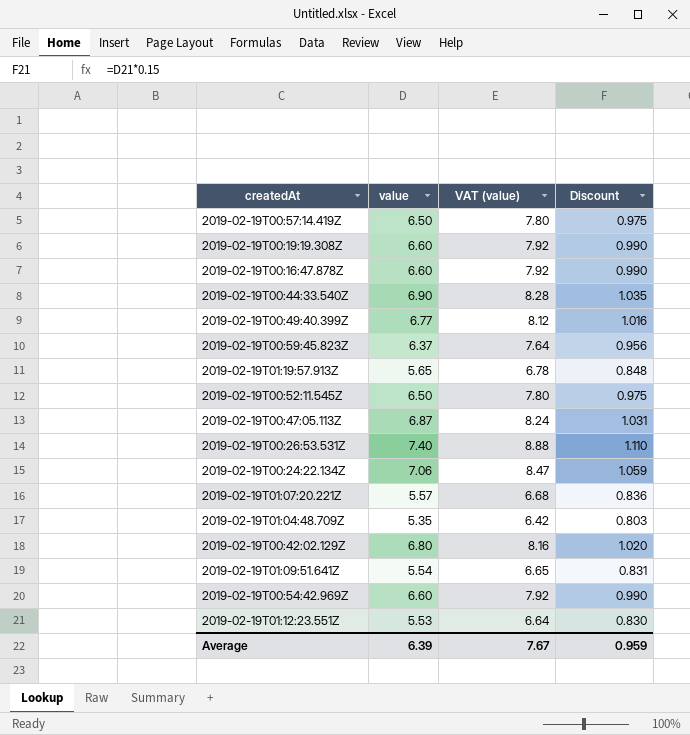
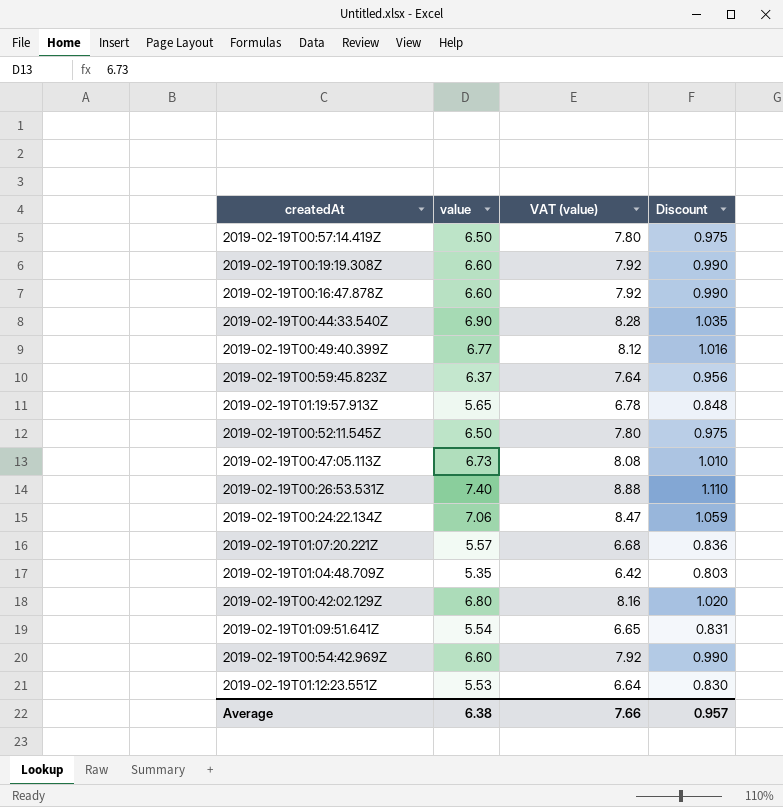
2019-02-19T00:47:05.113Z | value: 6.87 -> 6.73
2019-02-19T00:47:05.113Z | VAT (value): 8.24 -> 8.08
2019-02-19T00:47:05.113Z | Discount: 1.031 -> 1.010
Average | value: 6.39 -> 6.38
Average | VAT (value): 7.67 -> 7.66
Average | Discount: 0.959 -> 0.957

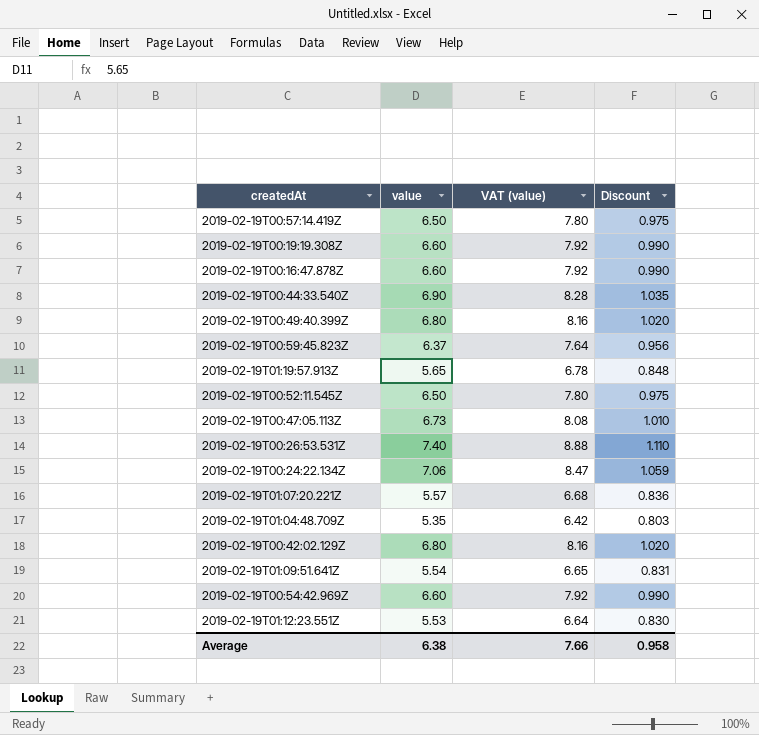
2019-02-19T00:49:40.399Z | value: 6.77 -> 6.80
2019-02-19T00:49:40.399Z | VAT (value): 8.12 -> 8.16
2019-02-19T00:49:40.399Z | Discount: 1.016 -> 1.020
Average | Discount: 0.957 -> 0.958

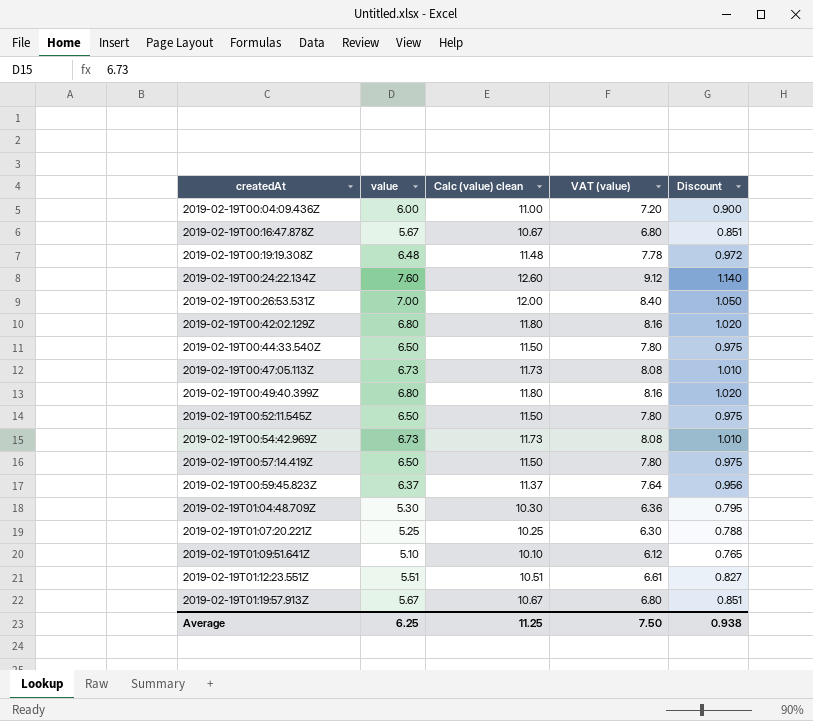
row order: none -> createdAt ascending
column Calc (value) clean | formula: none -> [value] + 5
row 2019-02-19T00:04:09.436Z: none -> 6.00 | 11.00 | 7.20 | 0.900
2019-02-19T00:16:47.878Z | value: 6.60 -> 5.67
2019-02-19T00:16:47.878Z | VAT (value): 7.92 -> 6.80
2019-02-19T00:16:47.878Z | Discount: 0.990 -> 0.851
2019-02-19T00:19:19.308Z | value: 6.60 -> 6.48
2019-02-19T00:19:19.308Z | VAT (value): 7.92 -> 7.78
2019-02-19T00:19:19.308Z | Discount: 0.990 -> 0.972
2019-02-19T00:24:22.134Z | value: 7.06 -> 7.60
2019-02-19T00:24:22.134Z | VAT (value): 8.47 -> 9.12
2019-02-19T00:24:22.134Z | Discount: 1.059 -> 1.140
2019-02-19T00:26:53.531Z | value: 7.40 -> 7.00
2019-02-19T00:26:53.531Z | VAT (value): 8.88 -> 8.40
2019-02-19T00:26:53.531Z | Discount: 1.110 -> 1.050
2019-02-19T00:44:33.540Z | value: 6.90 -> 6.50
2019-02-19T00:44:33.540Z | VAT (value): 8.28 -> 7.80
2019-02-19T00:44:33.540Z | Discount: 1.035 -> 0.975
2019-02-19T00:54:42.969Z | value: 6.60 -> 6.73
2019-02-19T00:54:42.969Z | VAT (value): 7.92 -> 8.08
2019-02-19T00:54:42.969Z | Discount: 0.990 -> 1.010
2019-02-19T01:04:48.709Z | value: 5.35 -> 5.30
2019-02-19T01:04:48.709Z | VAT (value): 6.42 -> 6.36
2019-02-19T01:04:48.709Z | Discount: 0.803 -> 0.795
2019-02-19T01:07:20.221Z | value: 5.57 -> 5.25
2019-02-19T01:07:20.221Z | VAT (value): 6.68 -> 6.30
2019-02-19T01:07:20.221Z | Discount: 0.836 -> 0.788
2019-02-19T01:09:51.641Z | value: 5.54 -> 5.10
2019-02-19T01:09:51.641Z | VAT (value): 6.65 -> 6.12
2019-02-19T01:09:51.641Z | Discount: 0.831 -> 0.765
2019-02-19T01:12:23.551Z | value: 5.53 -> 5.51
2019-02-19T01:12:23.551Z | VAT (value): 6.64 -> 6.61
2019-02-19T01:12:23.551Z | Discount: 0.830 -> 0.827
2019-02-19T01:19:57.913Z | value: 5.65 -> 5.67
2019-02-19T01:19:57.913Z | VAT (value): 6.78 -> 6.80
2019-02-19T01:19:57.913Z | Discount: 0.848 -> 0.851
Average | value: 6.38 -> 6.25
Average | VAT (value): 7.66 -> 7.50
Average | Discount: 0.958 -> 0.938

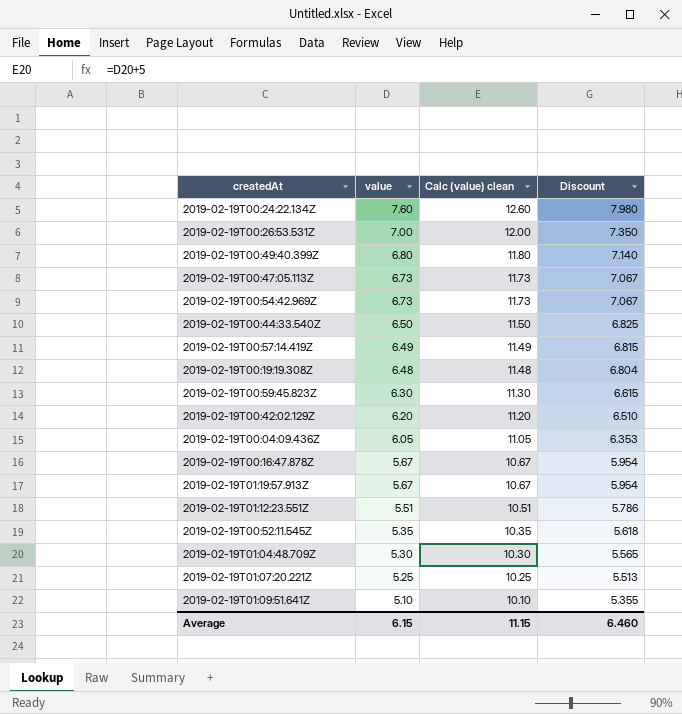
row order: createdAt ascending -> value descending
column VAT (value) | formula: [value] * 1.2 -> none
column Discount | formula: [value] * 0.15 -> [value] * 1.05
2019-02-19T00:57:14.419Z | value: 6.50 -> 6.49
2019-02-19T00:57:14.419Z | Calc (value) clean: 11.50 -> 11.49
2019-02-19T00:59:45.823Z | value: 6.37 -> 6.30
2019-02-19T00:59:45.823Z | Calc (value) clean: 11.37 -> 11.30
2019-02-19T00:42:02.129Z | value: 6.80 -> 6.20
2019-02-19T00:42:02.129Z | Calc (value) clean: 11.80 -> 11.20
2019-02-19T00:04:09.436Z | value: 6.00 -> 6.05
2019-02-19T00:04:09.436Z | Calc (value) clean: 11.00 -> 11.05
2019-02-19T00:52:11.545Z | value: 6.50 -> 5.35
2019-02-19T00:52:11.545Z | Calc (value) clean: 11.50 -> 10.35
Average | value: 6.25 -> 6.15
Average | Calc (value) clean: 11.25 -> 11.15
Average | Discount: 0.938 -> 6.460

